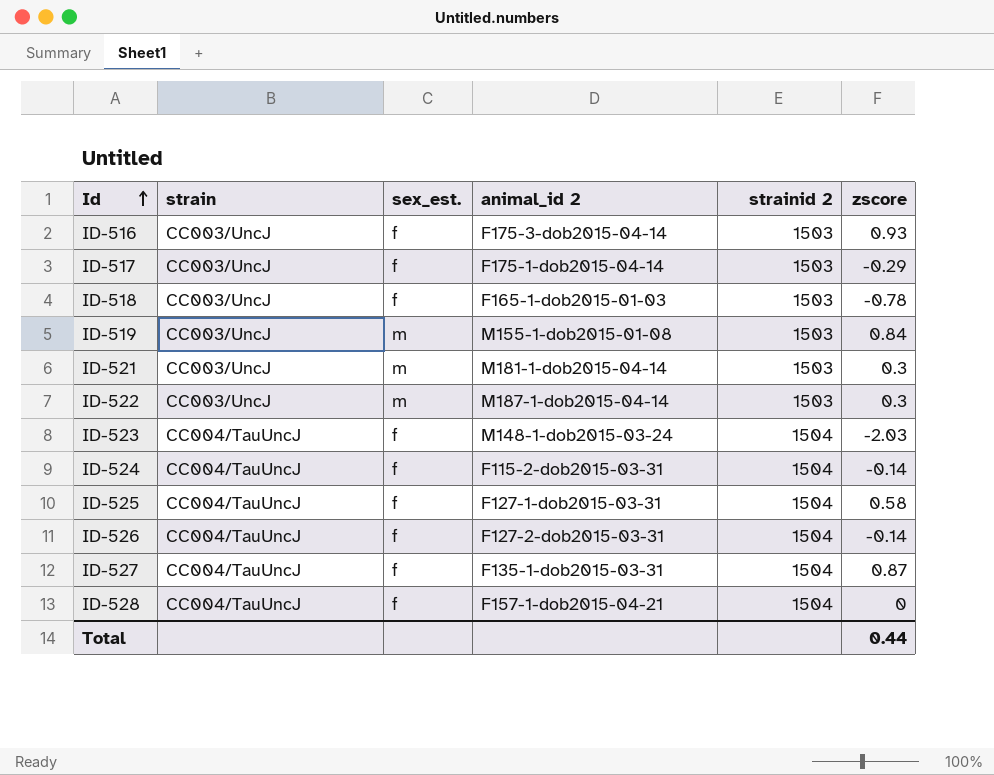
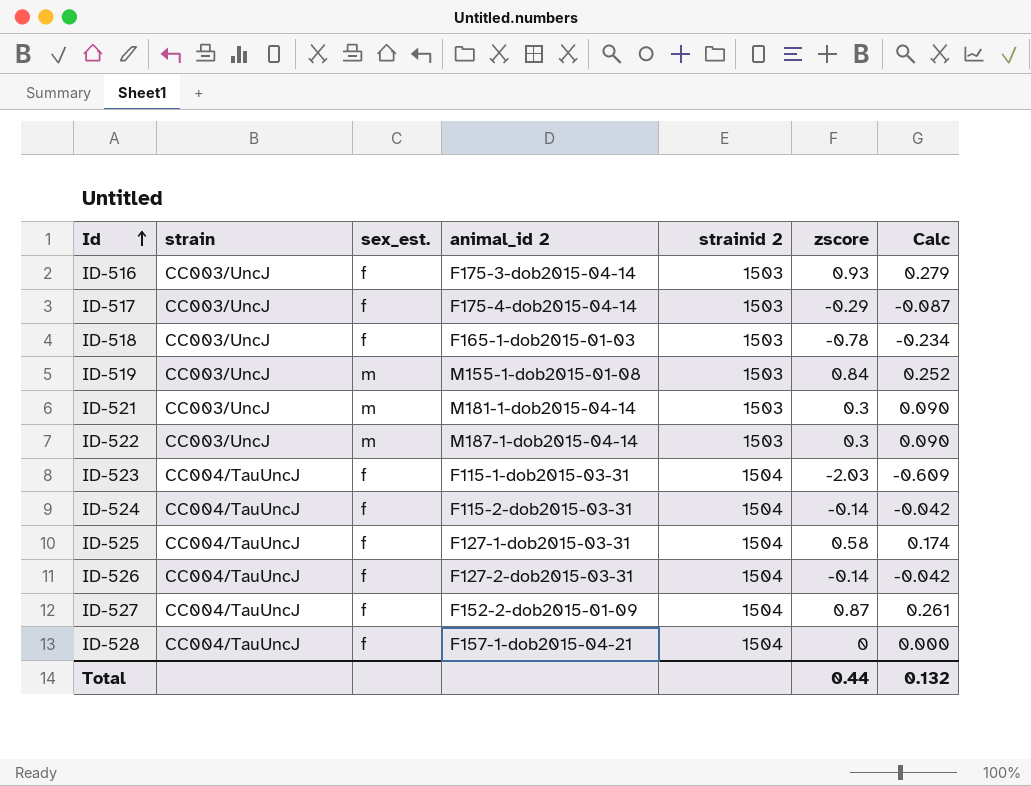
column Calc | formula: none -> [zscore] * 0.3
ID-517 | animal_id 2: F175-1-dob2015-04-14 -> F175-4-dob2015-04-14
ID-523 | animal_id 2: M148-1-dob2015-03-24 -> F115-1-dob2015-03-31
ID-527 | animal_id 2: F135-1-dob2015-03-31 -> F152-2-dob2015-01-09

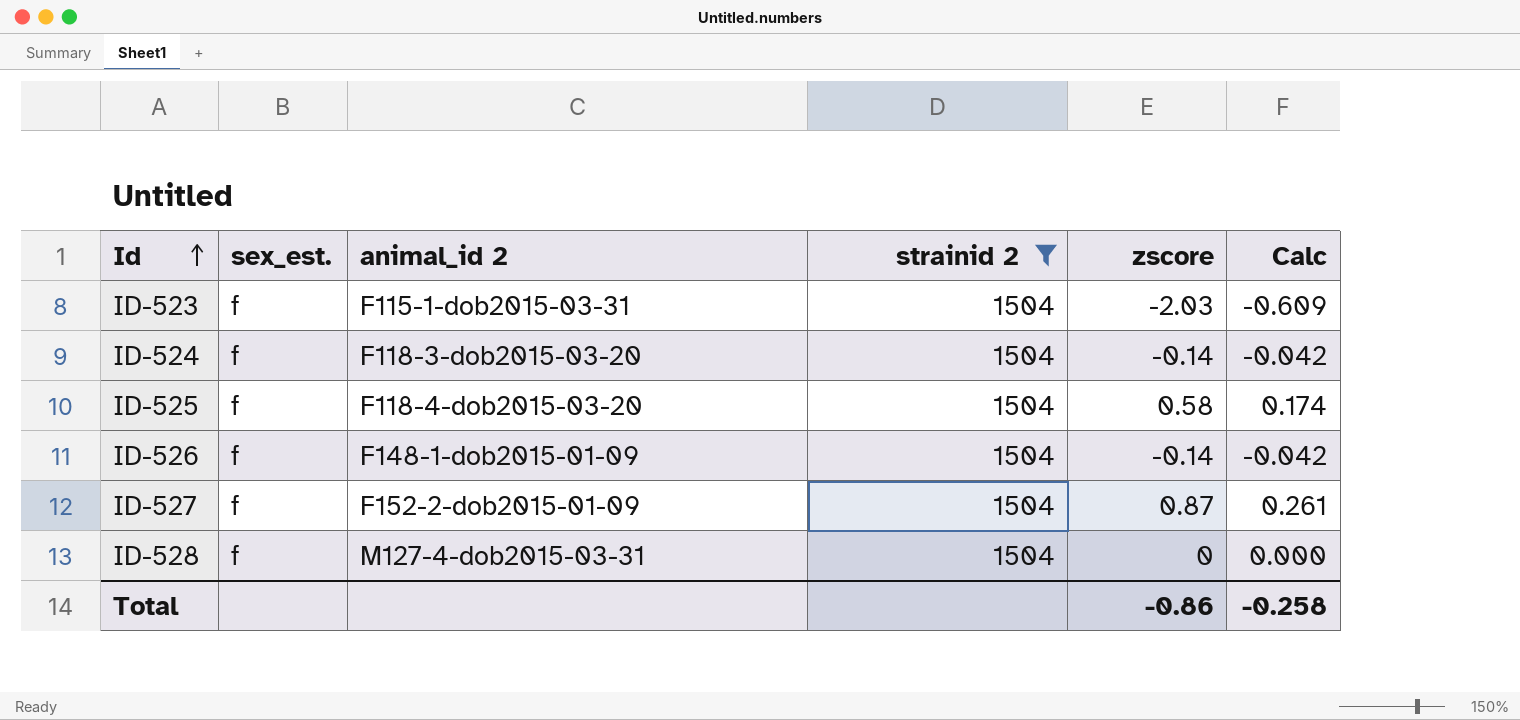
filter: none -> strainid 2 = 1504
column strain | position: 2 -> none
ID-524 | animal_id 2: F115-2-dob2015-03-31 -> F118-3-dob2015-03-20
ID-525 | animal_id 2: F127-1-dob2015-03-31 -> F118-4-dob2015-03-20
ID-526 | animal_id 2: F127-2-dob2015-03-31 -> F148-1-dob2015-01-09
ID-528 | animal_id 2: F157-1-dob2015-04-21 -> M127-4-dob2015-03-31
Total | zscore: 0.44 -> -0.86
Total | Calc: 0.132 -> -0.258

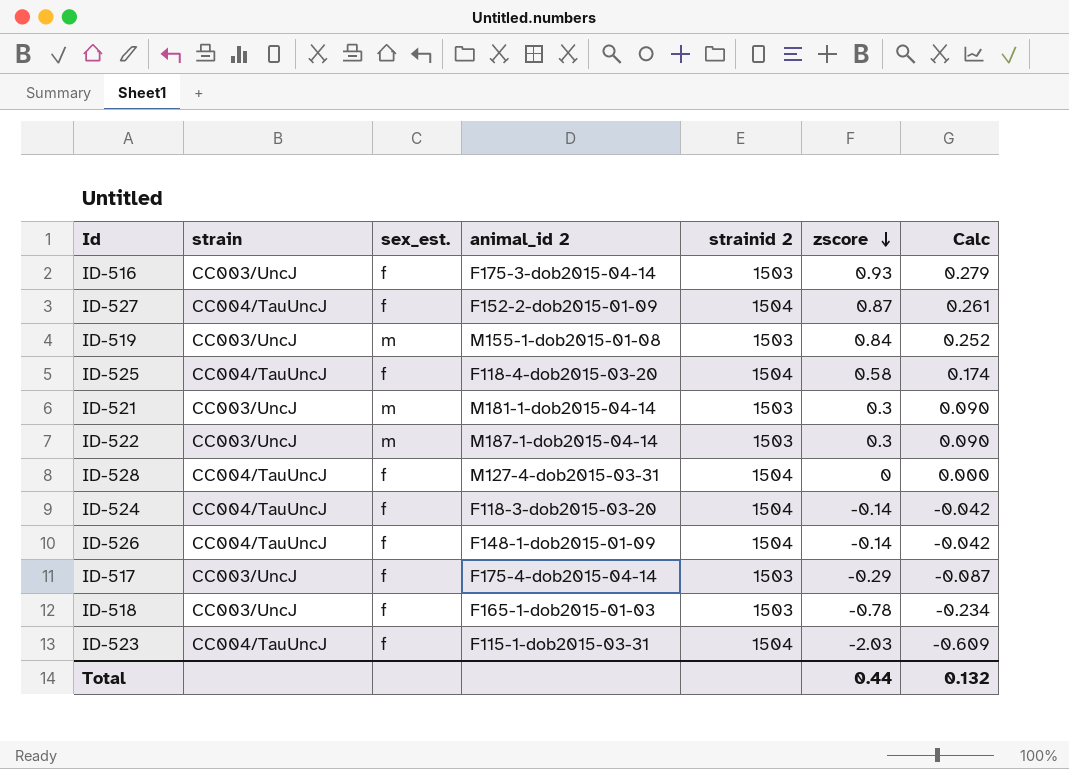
filter: strainid 2 = 1504 -> none
row order: Id ascending -> zscore descending
column strain | position: none -> 2
Total | zscore: -0.86 -> 0.44
Total | Calc: -0.258 -> 0.132

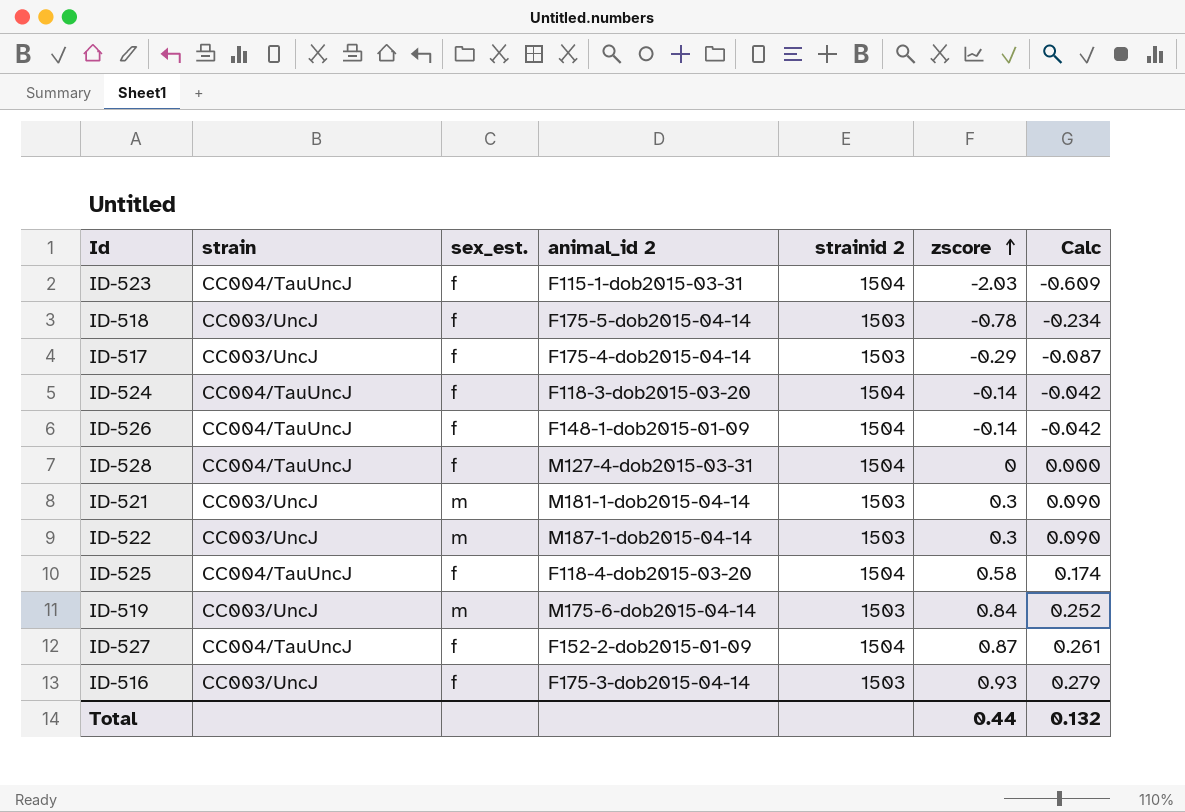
row order: zscore descending -> zscore ascending
ID-518 | animal_id 2: F165-1-dob2015-01-03 -> F175-5-dob2015-04-14
ID-519 | animal_id 2: M155-1-dob2015-01-08 -> M175-6-dob2015-04-14

